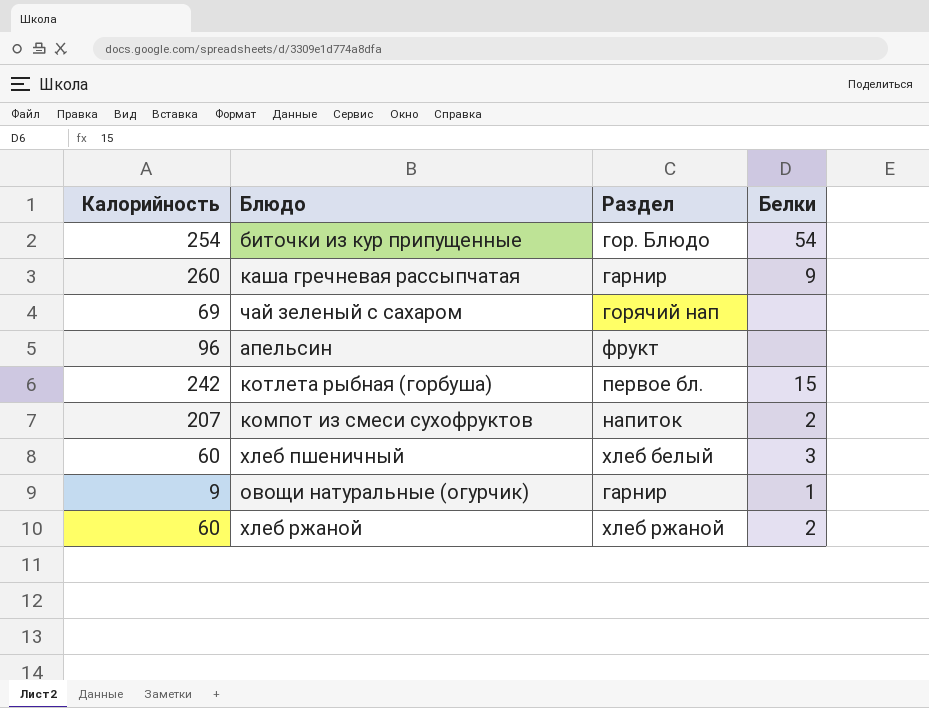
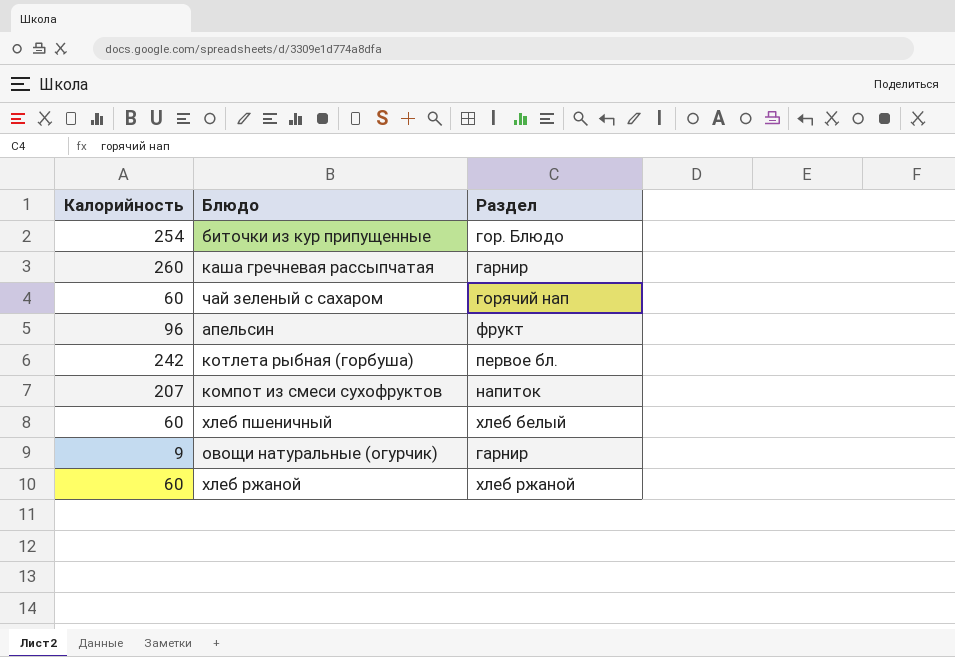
column Белки | position: 4 -> none
чай зеленый с сахаром | Калорийность: 69 -> 60

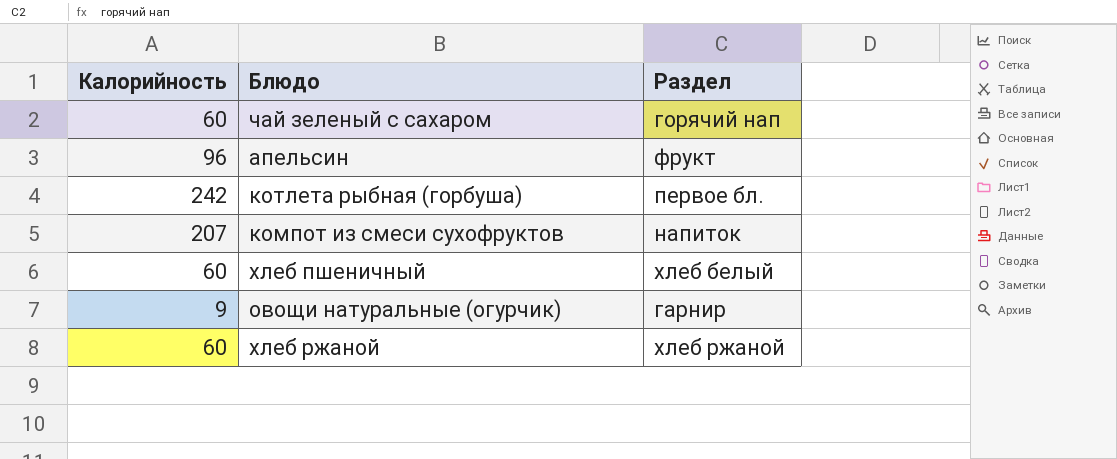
row биточки из кур припущенные: 254 | гор. Блюдо -> none
row каша гречневая рассыпчатая: 260 | гарнир -> none

